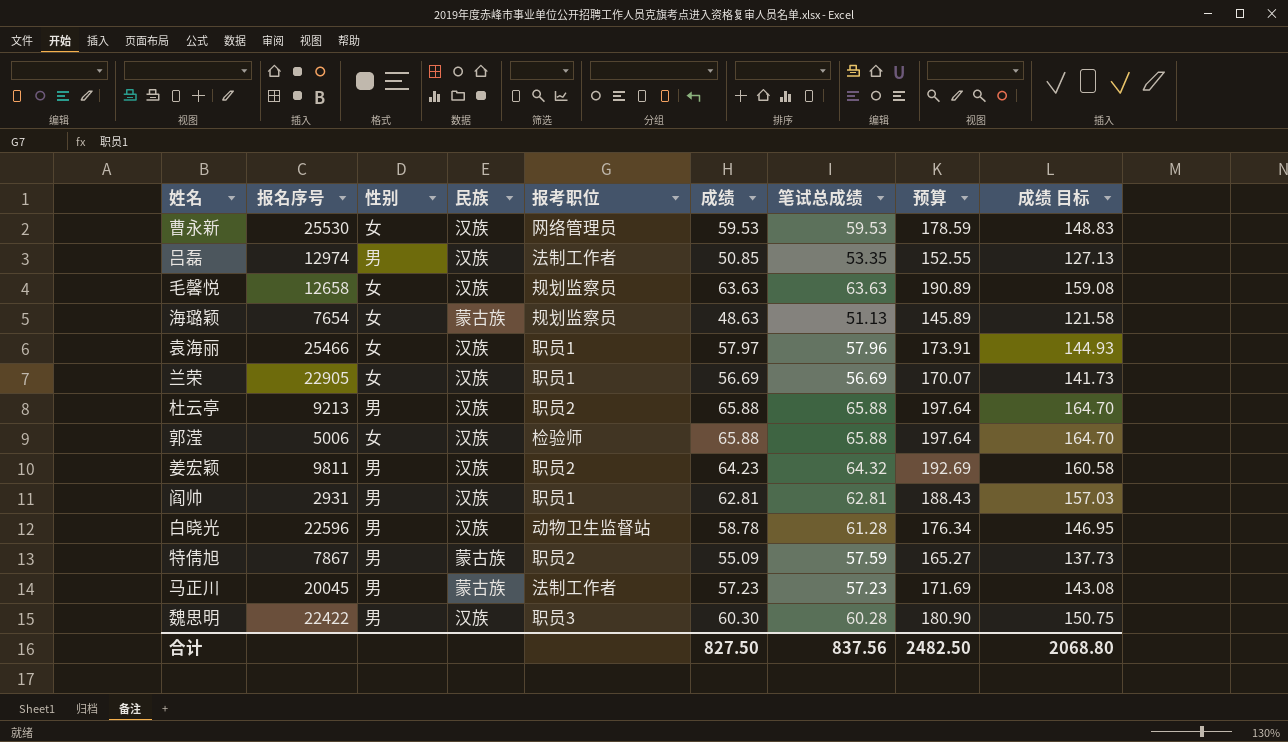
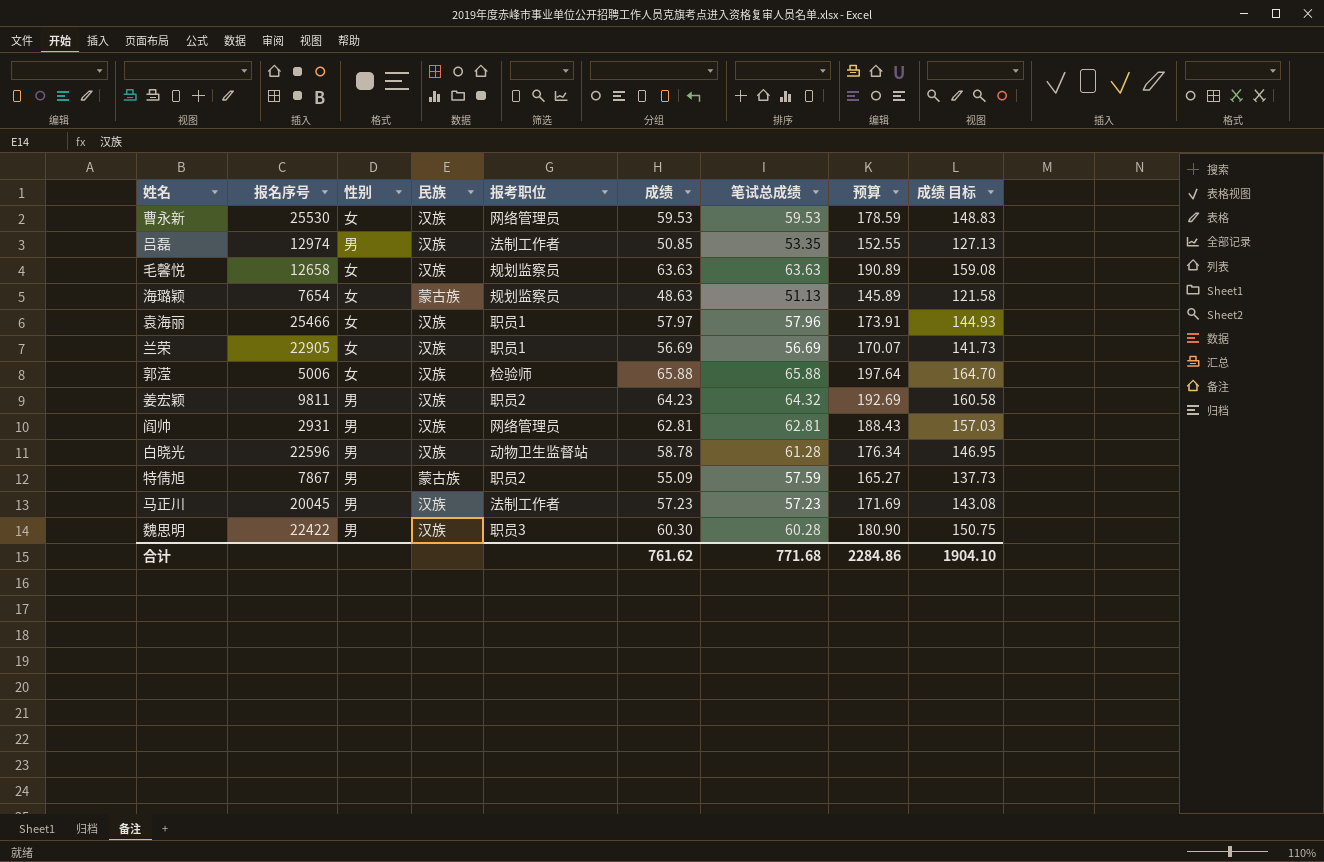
row 杜云亭: 9213 | 男 | 汉族 | 职员2 | 65.88 | 65.88 | 197.64 | 164.70 -> none
阎帅 | 报考职位: 职员1 -> 网络管理员
马正川 | 民族: 蒙古族 -> 汉族
合计 | 成绩: 827.50 -> 761.62
合计 | 笔试总成绩: 837.56 -> 771.68
合计 | 预算: 2482.50 -> 2284.86
合计 | 成绩 目标: 2068.80 -> 1904.10

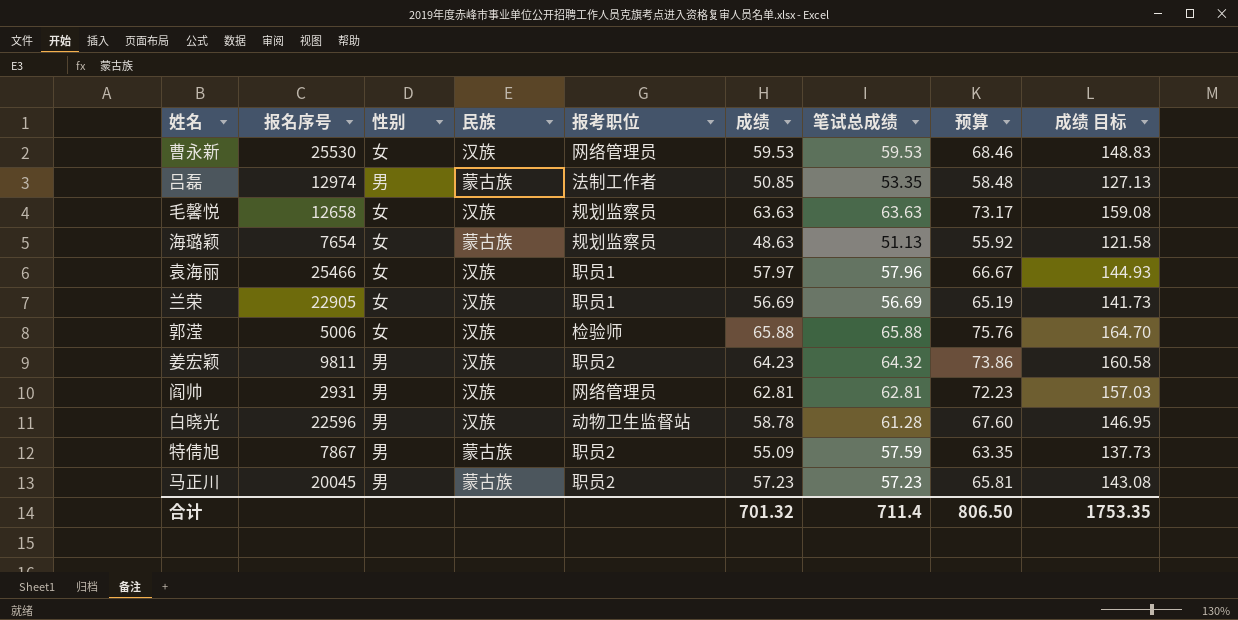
column 预算 | formula: [成绩] * 3 -> [成绩] * 1.15
row 魏思明: 22422 | 男 | 汉族 | 职员3 | 60.30 | 60.28 | 180.90 | 150.75 -> none
吕磊 | 民族: 汉族 -> 蒙古族
马正川 | 民族: 汉族 -> 蒙古族
马正川 | 报考职位: 法制工作者 -> 职员2
合计 | 成绩: 761.62 -> 701.32
合计 | 笔试总成绩: 771.68 -> 711.4
合计 | 预算: 2284.86 -> 806.50
合计 | 成绩 目标: 1904.10 -> 1753.35

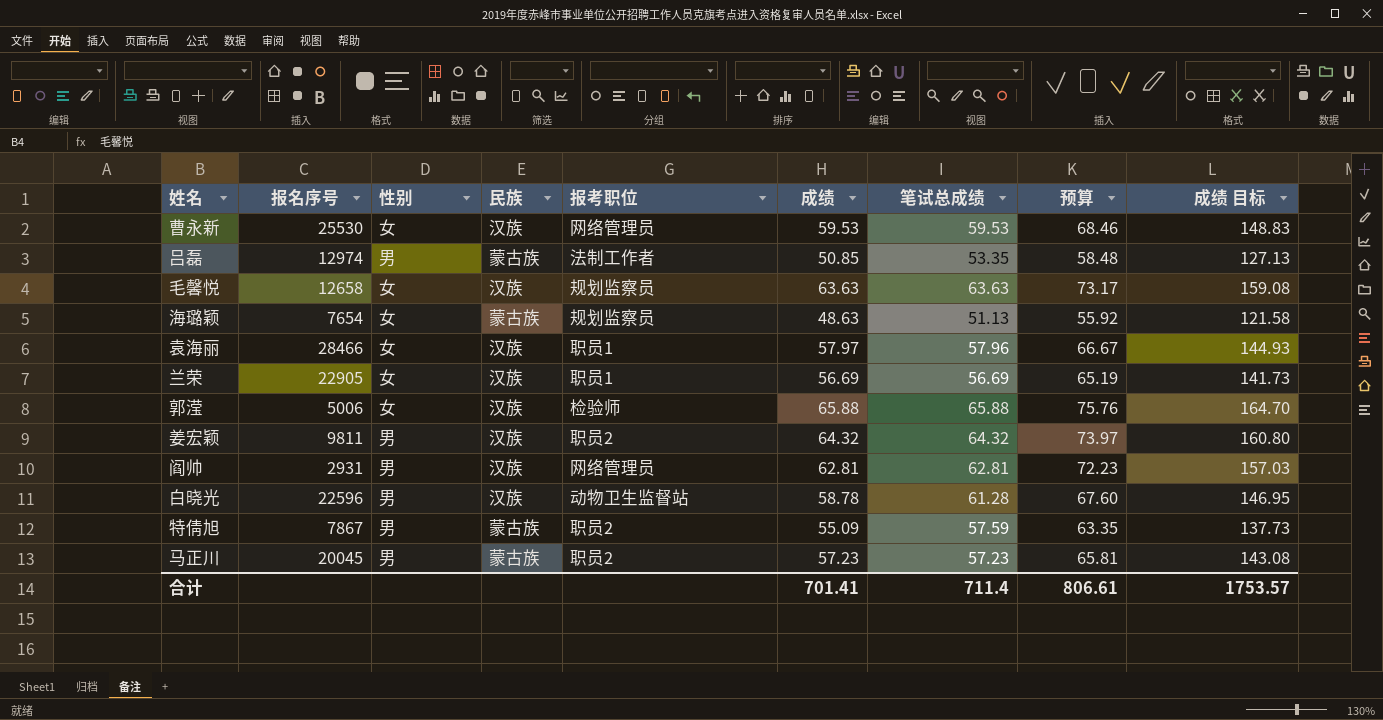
袁海丽 | 报名序号: 25466 -> 28466
姜宏颖 | 成绩: 64.23 -> 64.32
姜宏颖 | 预算: 73.86 -> 73.97
姜宏颖 | 成绩 目标: 160.58 -> 160.80
合计 | 成绩: 701.32 -> 701.41
合计 | 预算: 806.50 -> 806.61
合计 | 成绩 目标: 1753.35 -> 1753.57

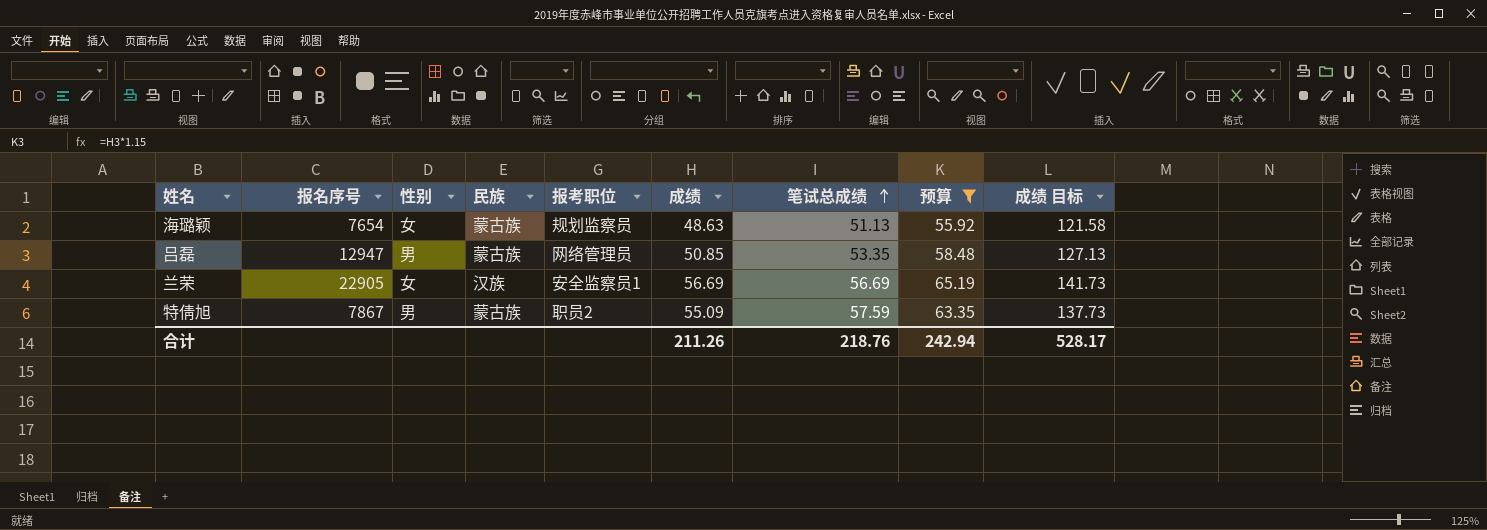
filter: none -> 预算 <= 65.19
row order: none -> 笔试总成绩 ascending
吕磊 | 报名序号: 12974 -> 12947
吕磊 | 报考职位: 法制工作者 -> 网络管理员
兰荣 | 报考职位: 职员1 -> 安全监察员1
合计 | 成绩: 701.41 -> 211.26
合计 | 笔试总成绩: 711.4 -> 218.76
合计 | 预算: 806.61 -> 242.94
合计 | 成绩 目标: 1753.57 -> 528.17

